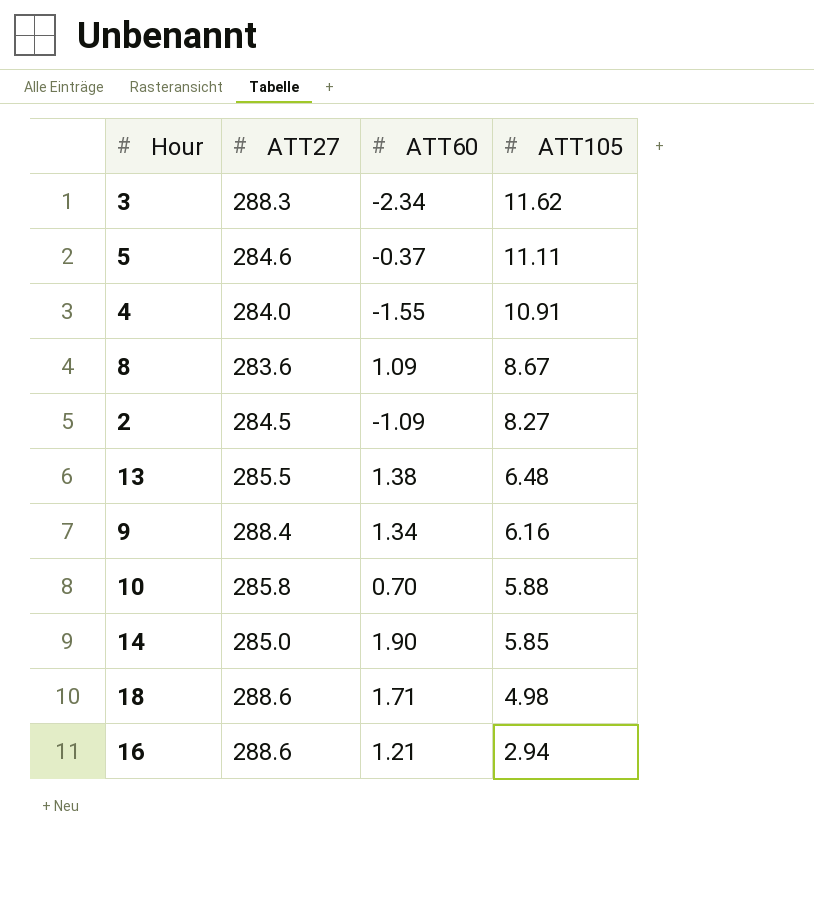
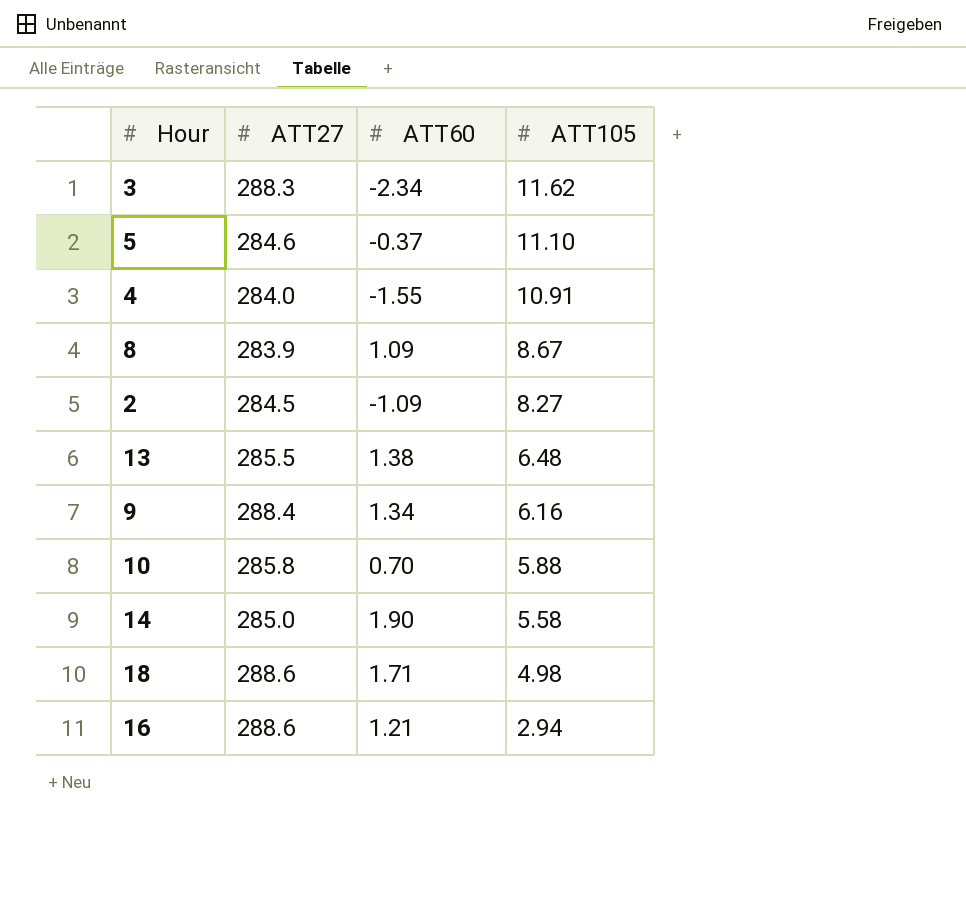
5 | ATT105: 11.11 -> 11.10
8 | ATT27: 283.6 -> 283.9
14 | ATT105: 5.85 -> 5.58

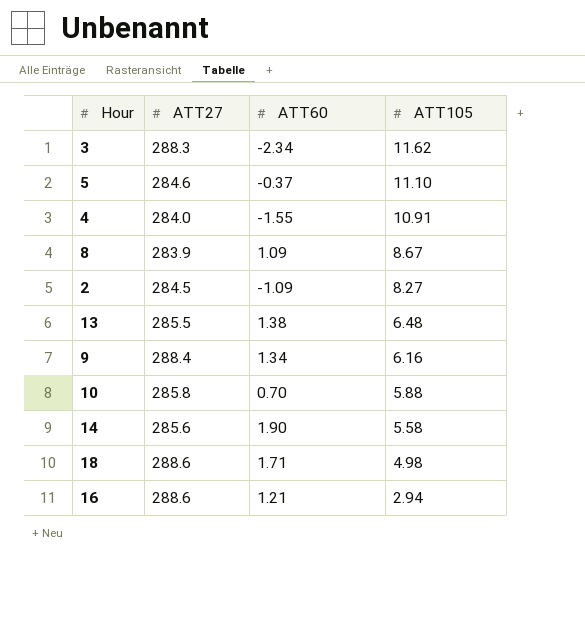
14 | ATT27: 285.0 -> 285.6

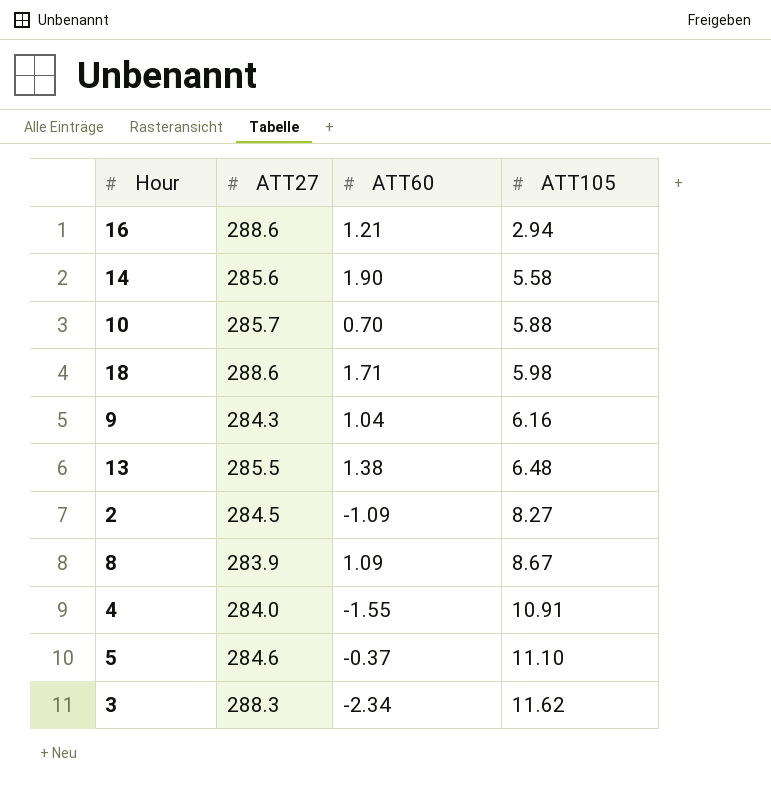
row order: ATT105 descending -> ATT105 ascending
10 | ATT27: 285.8 -> 285.7
18 | ATT105: 4.98 -> 5.98
9 | ATT27: 288.4 -> 284.3
9 | ATT60: 1.34 -> 1.04

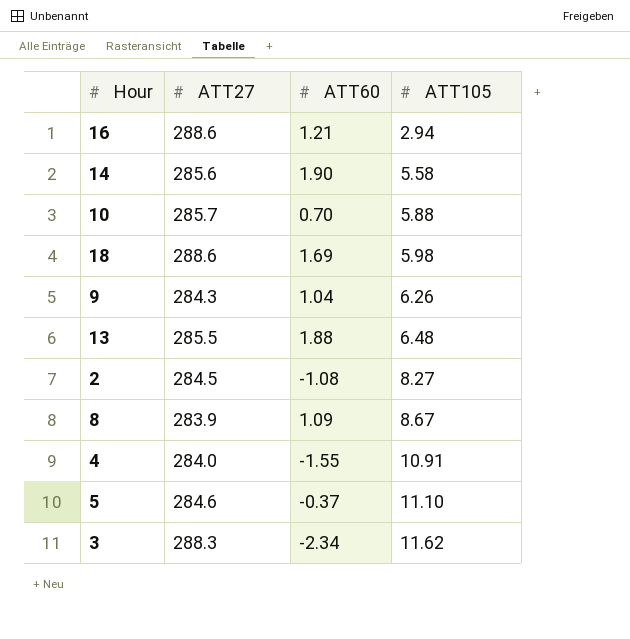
18 | ATT60: 1.71 -> 1.69
9 | ATT105: 6.16 -> 6.26
13 | ATT60: 1.38 -> 1.88
2 | ATT60: -1.09 -> -1.08

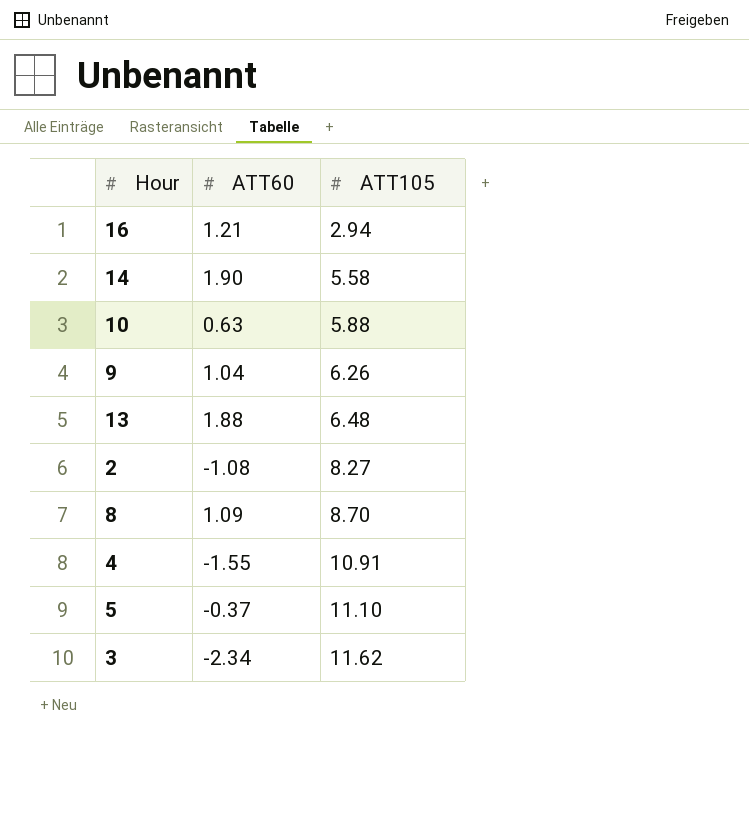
column ATT27 | position: 2 -> none
row 18: 288.6 | 1.69 | 5.98 -> none
10 | ATT60: 0.70 -> 0.63
8 | ATT105: 8.67 -> 8.70

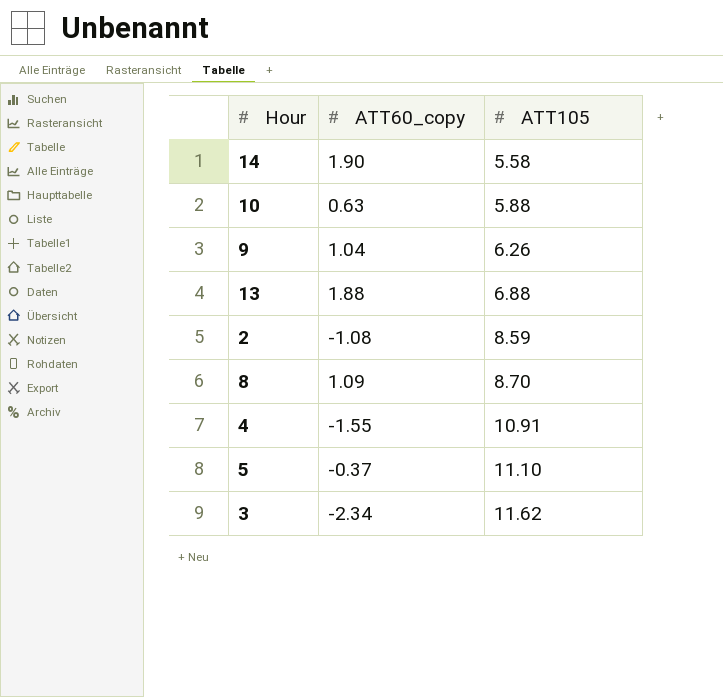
column name: ATT60 -> ATT60_copy
row 16: 1.21 | 2.94 -> none
13 | ATT105: 6.48 -> 6.88
2 | ATT105: 8.27 -> 8.59

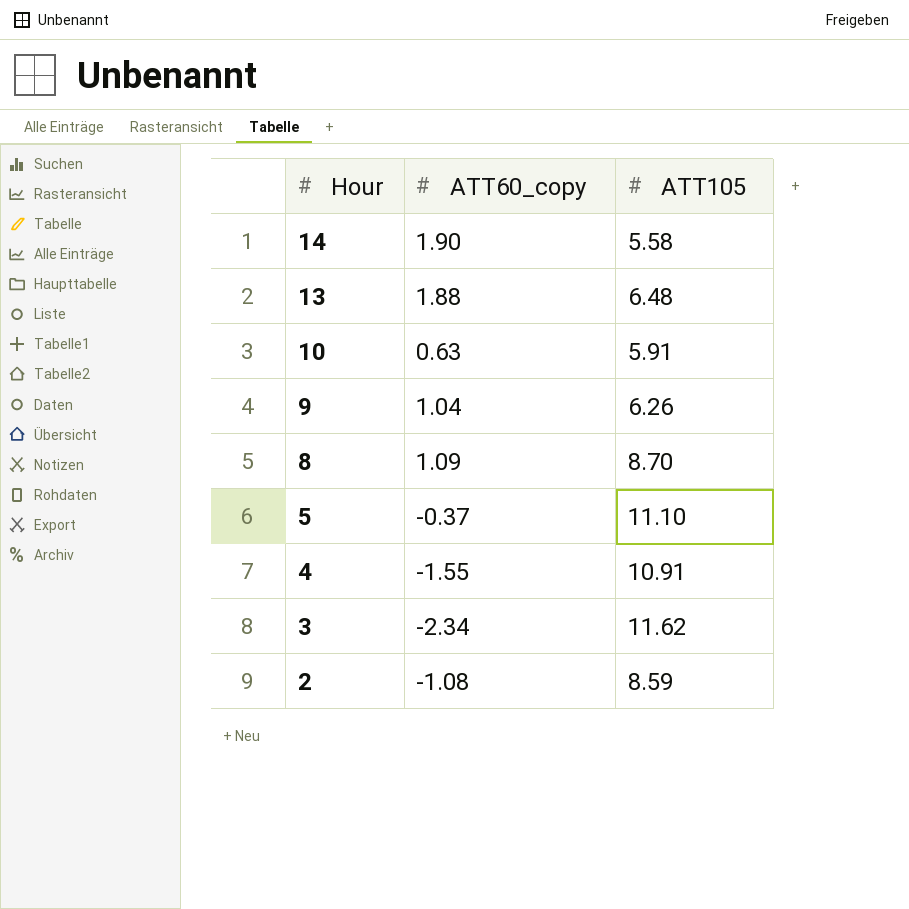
row order: ATT105 ascending -> Hour descending
13 | ATT105: 6.88 -> 6.48
10 | ATT105: 5.88 -> 5.91

